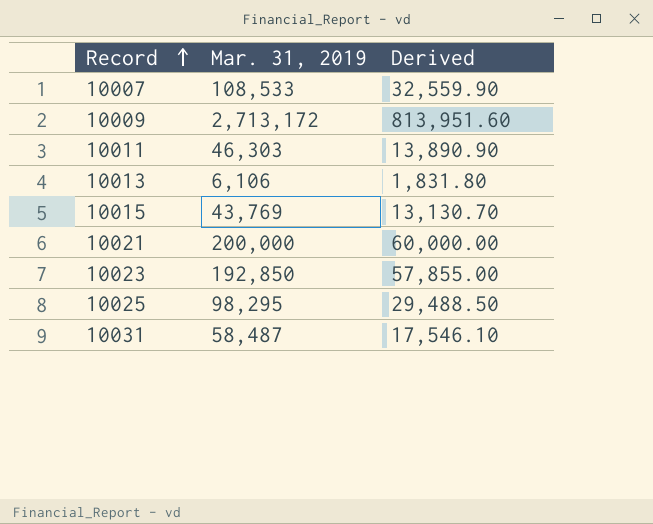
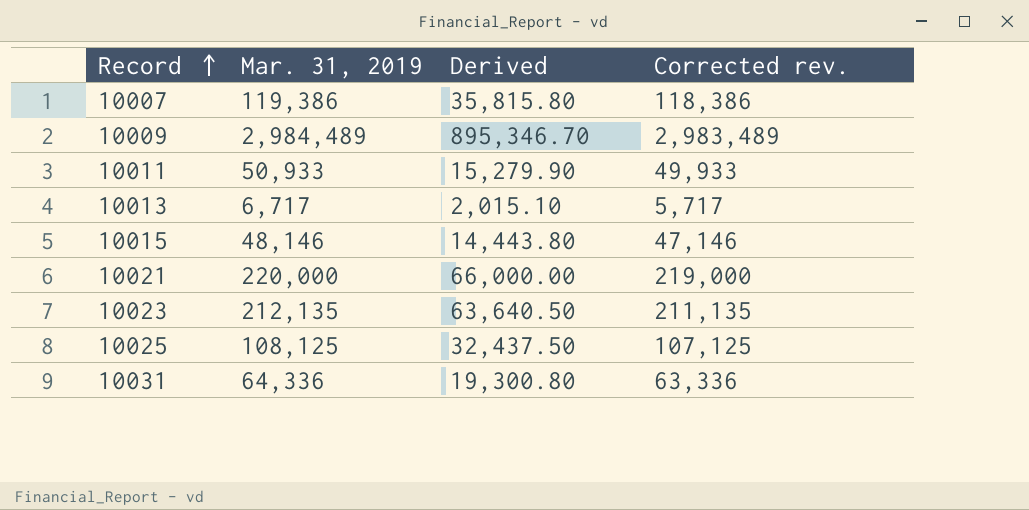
column Corrected rev. | formula: none -> [Mar. 31, 2019] - 1000
10007 | Mar. 31, 2019: 108,533 -> 119,386
10007 | Derived: 32,559.90 -> 35,815.80
10009 | Mar. 31, 2019: 2,713,172 -> 2,984,489
10009 | Derived: 813,951.60 -> 895,346.70
10011 | Mar. 31, 2019: 46,303 -> 50,933
10011 | Derived: 13,890.90 -> 15,279.90
10013 | Mar. 31, 2019: 6,106 -> 6,717
10013 | Derived: 1,831.80 -> 2,015.10
10015 | Mar. 31, 2019: 43,769 -> 48,146
10015 | Derived: 13,130.70 -> 14,443.80
10021 | Mar. 31, 2019: 200,000 -> 220,000
10021 | Derived: 60,000.00 -> 66,000.00
10023 | Mar. 31, 2019: 192,850 -> 212,135
10023 | Derived: 57,855.00 -> 63,640.50
10025 | Mar. 31, 2019: 98,295 -> 108,125
10025 | Derived: 29,488.50 -> 32,437.50
10031 | Mar. 31, 2019: 58,487 -> 64,336
10031 | Derived: 17,546.10 -> 19,300.80

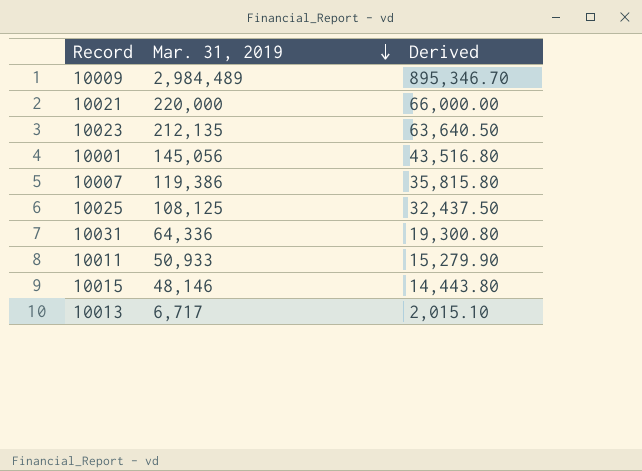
row order: Record ascending -> Mar. 31, 2019 descending
column Corrected rev. | formula: [Mar. 31, 2019] - 1000 -> none
row 10001: none -> 145,056 | 43,516.80

